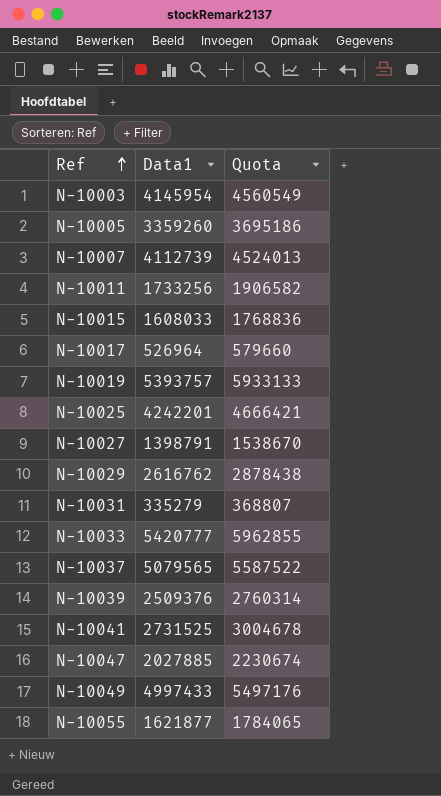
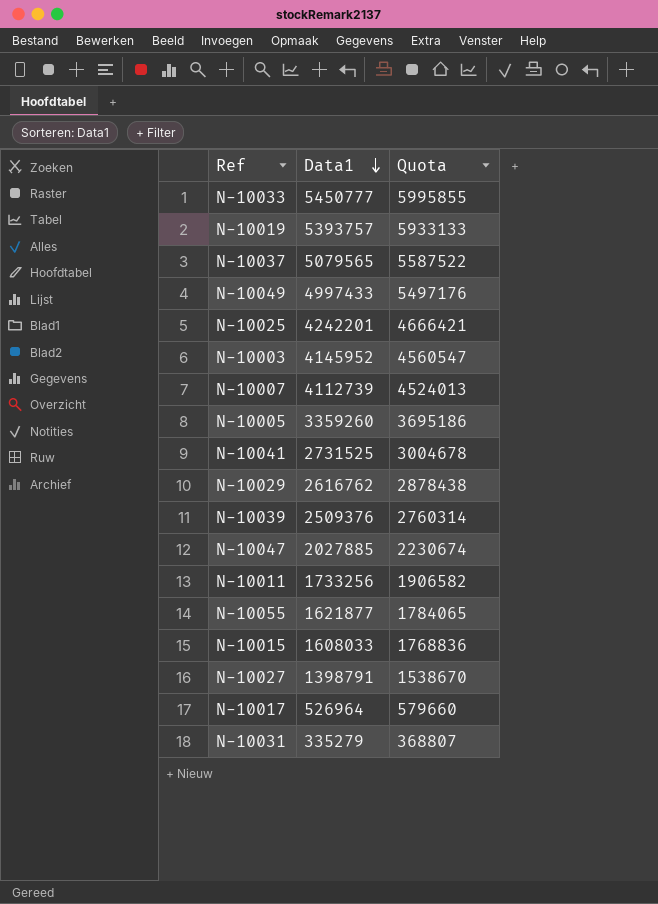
row order: Ref ascending -> Data1 descending
N-10033 | Data1: 5420777 -> 5450777
N-10033 | Quota: 5962855 -> 5995855
N-10003 | Data1: 4145954 -> 4145952
N-10003 | Quota: 4560549 -> 4560547

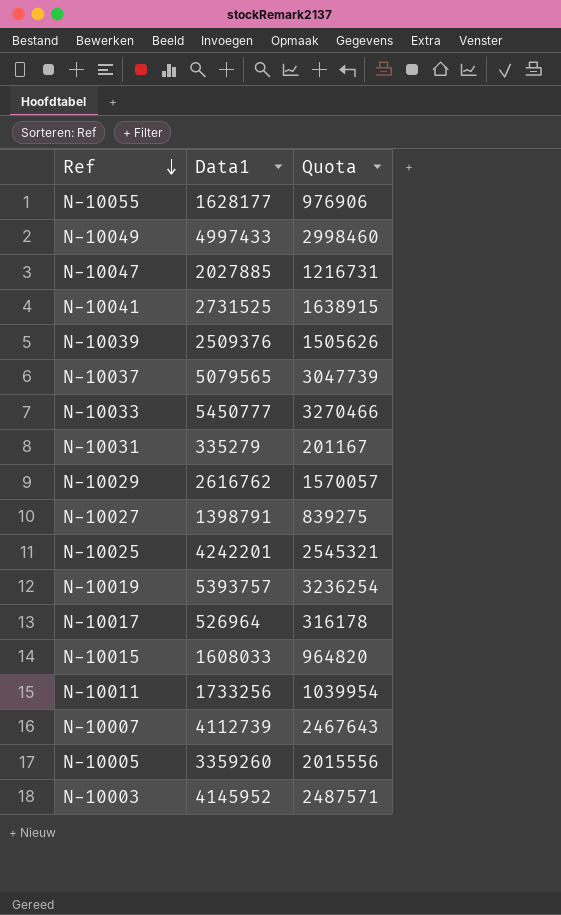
row order: Data1 descending -> Ref descending
column Quota | formula: [Data1] * 1.1 -> [Data1] * 0.6
N-10055 | Data1: 1621877 -> 1628177

